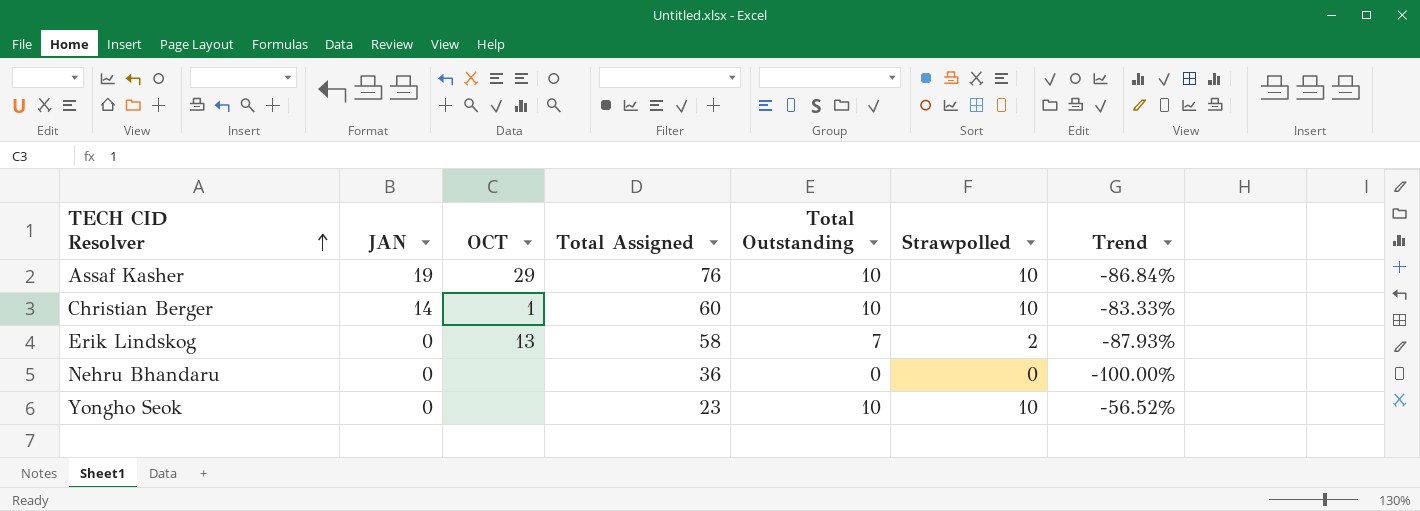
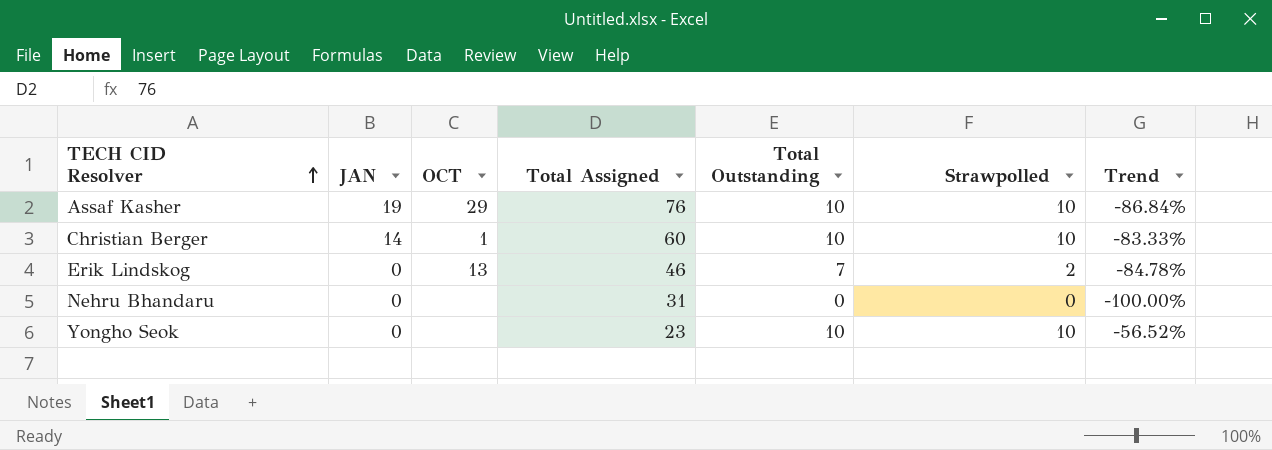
Erik Lindskog | Total Assigned: 58 -> 46
Erik Lindskog | Trend: -87.93% -> -84.78%
Nehru Bhandaru | Total Assigned: 36 -> 31

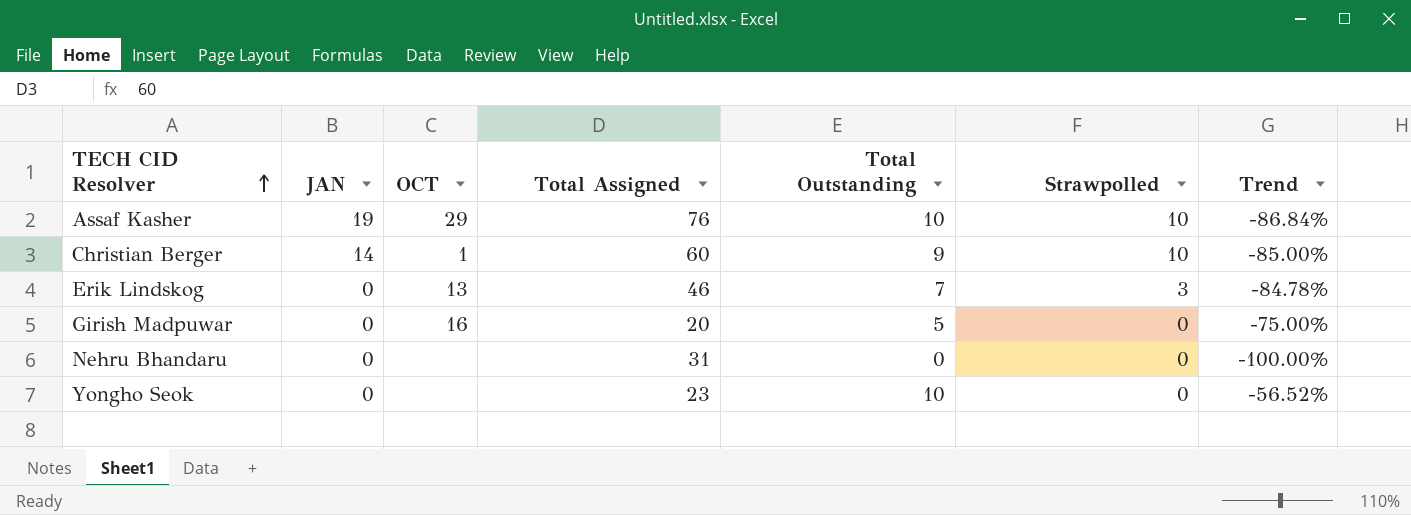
Christian Berger | Total Outstanding: 10 -> 9
Christian Berger | Trend: -83.33% -> -85.00%
Erik Lindskog | Strawpolled: 2 -> 3
row Girish Madpuwar: none -> 0 | 16 | 20 | 5 | 0 | -75.00%
Yongho Seok | Strawpolled: 10 -> 0

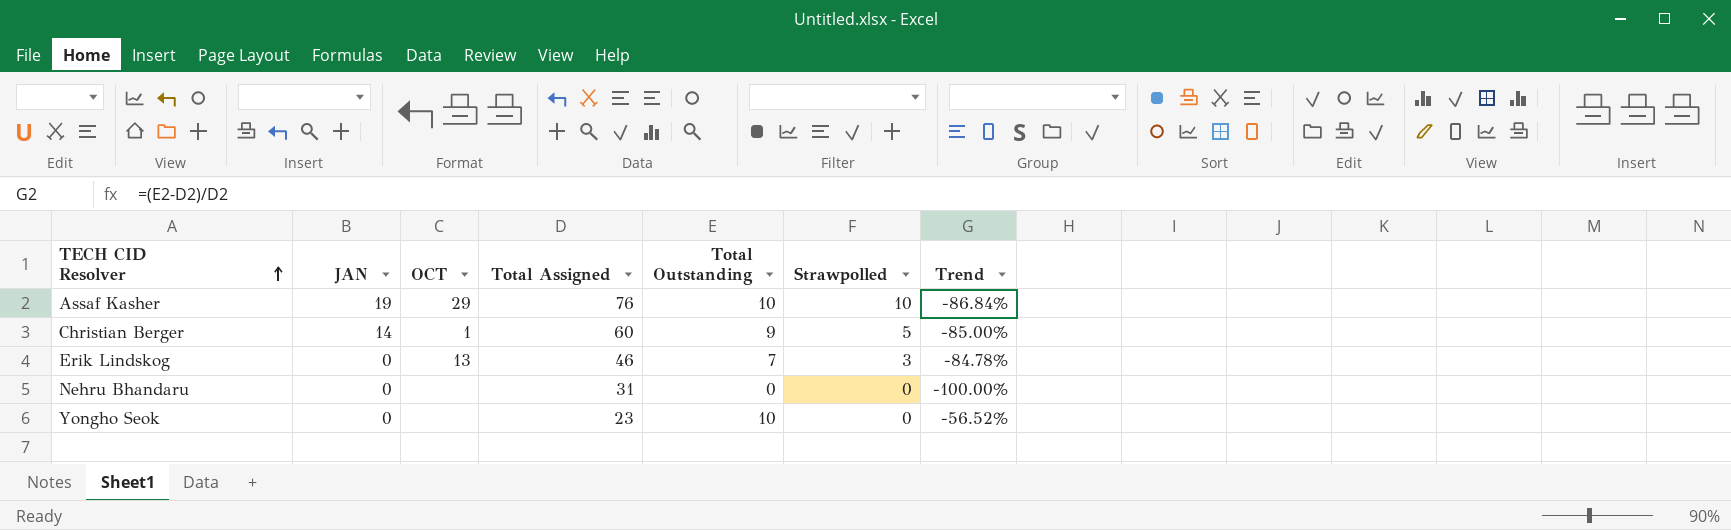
row Girish Madpuwar: 0 | 16 | 20 | 5 | 0 | -75.00% -> none
Christian Berger | Strawpolled: 10 -> 5

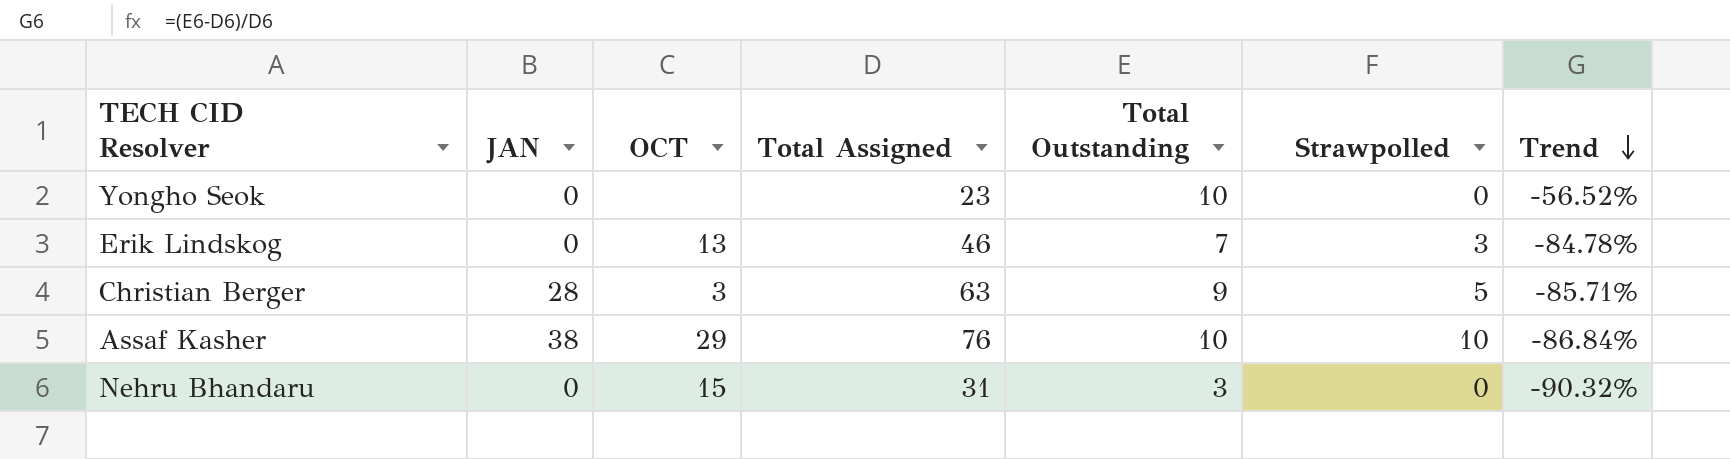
row order: TECH CID Resolver ascending -> Trend descending
Christian Berger | JAN: 14 -> 28
Christian Berger | OCT: 1 -> 3
Christian Berger | Total Assigned: 60 -> 63
Christian Berger | Trend: -85.00% -> -85.71%
Assaf Kasher | JAN: 19 -> 38
Nehru Bhandaru | OCT: none -> 15
Nehru Bhandaru | Total Outstanding: 0 -> 3
Nehru Bhandaru | Trend: -100.00% -> -90.32%

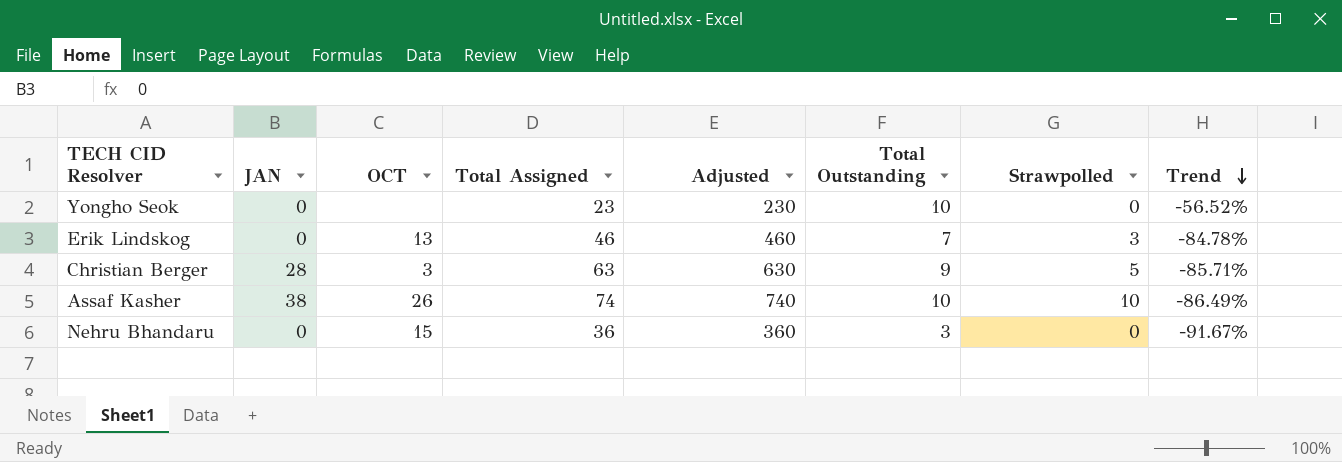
column Adjusted | formula: none -> [Total Assigned] * 10
Assaf Kasher | OCT: 29 -> 26
Assaf Kasher | Total Assigned: 76 -> 74
Assaf Kasher | Trend: -86.84% -> -86.49%
Nehru Bhandaru | Total Assigned: 31 -> 36
Nehru Bhandaru | Trend: -90.32% -> -91.67%

